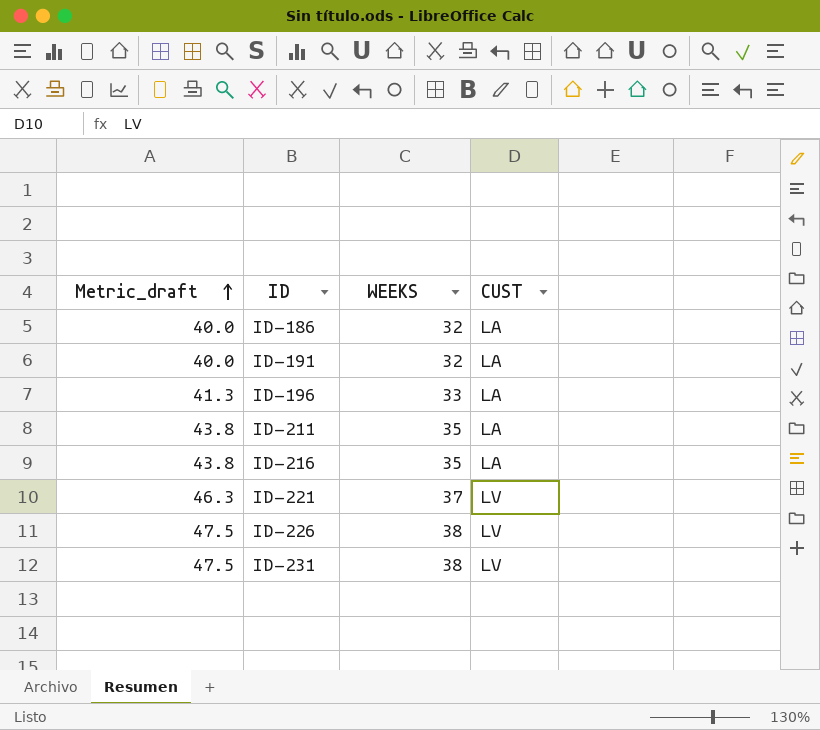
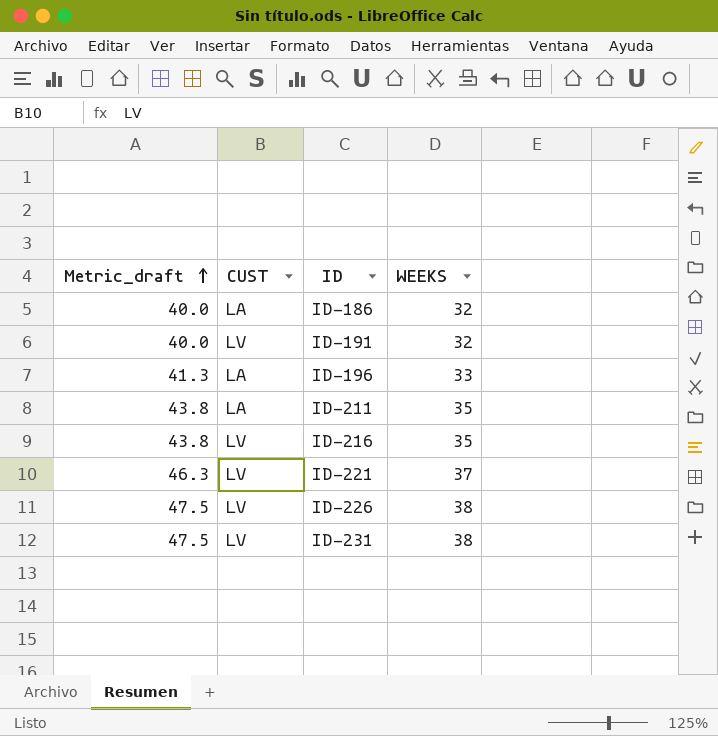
column CUST | position: 4 -> 2
ID-191 | CUST: LA -> LV
ID-216 | CUST: LA -> LV

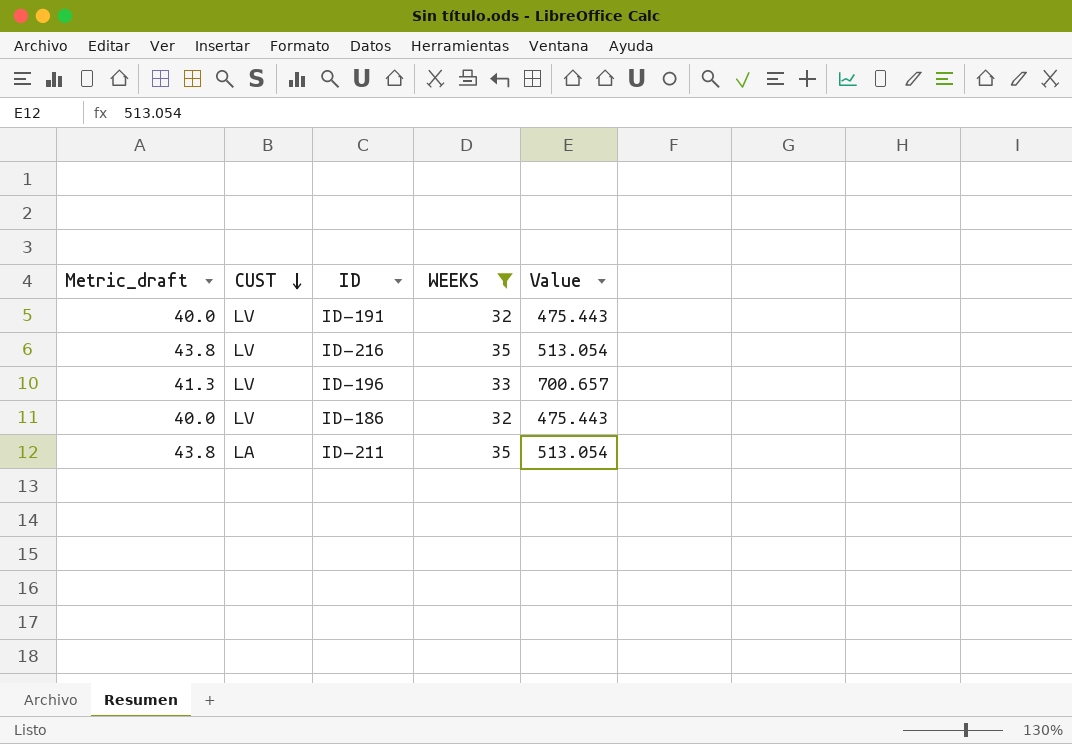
filter: none -> WEEKS <= 35
row order: Metric_draft ascending -> CUST descending
column Value | position: none -> 5
ID-196 | CUST: LA -> LV
ID-186 | CUST: LA -> LV

